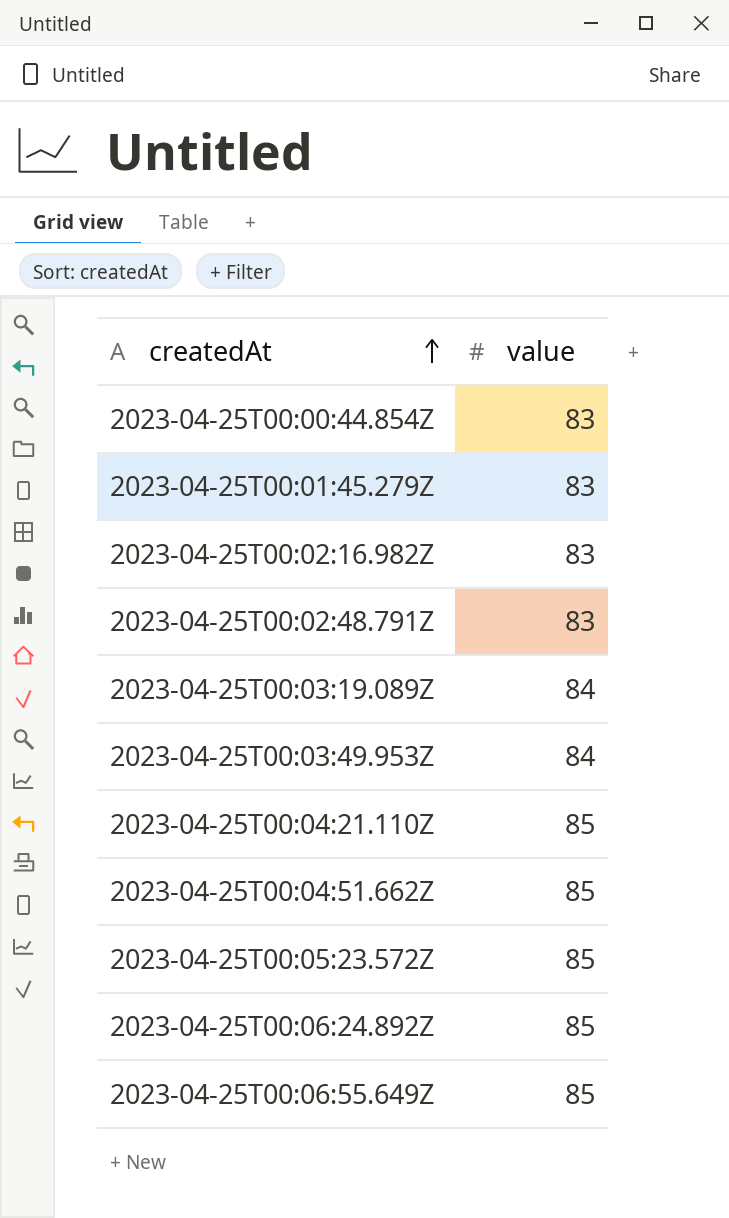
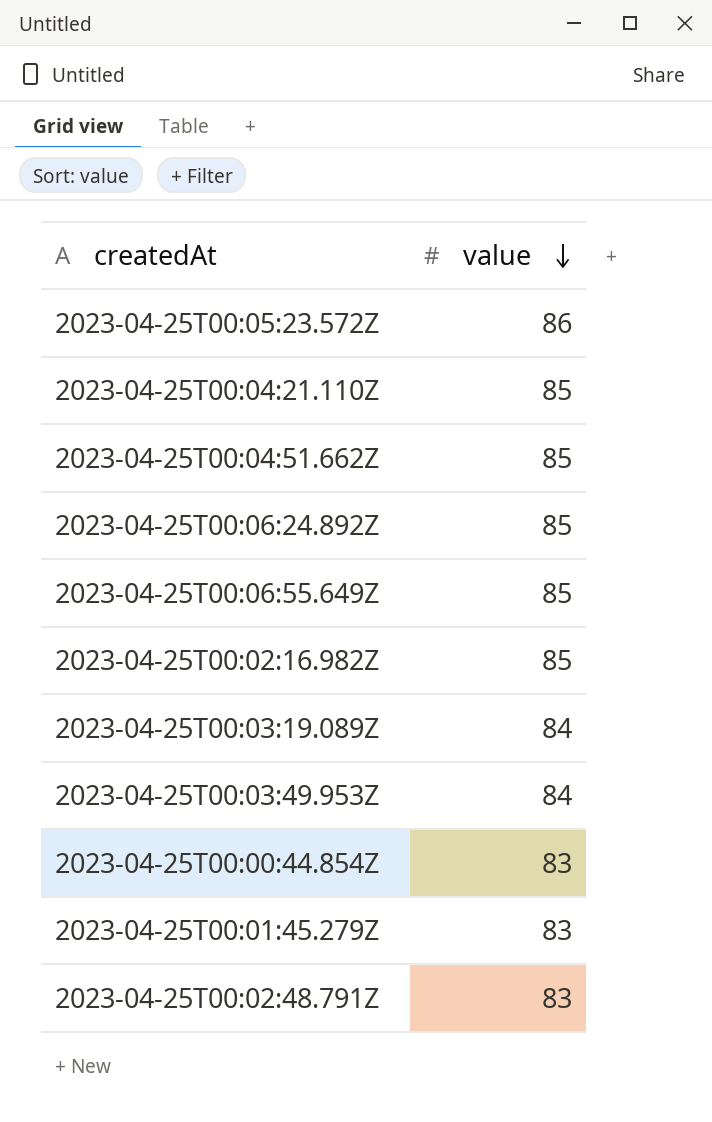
row order: createdAt ascending -> value descending
2023-04-25T00:05:23.572Z | value: 85 -> 86
2023-04-25T00:02:16.982Z | value: 83 -> 85

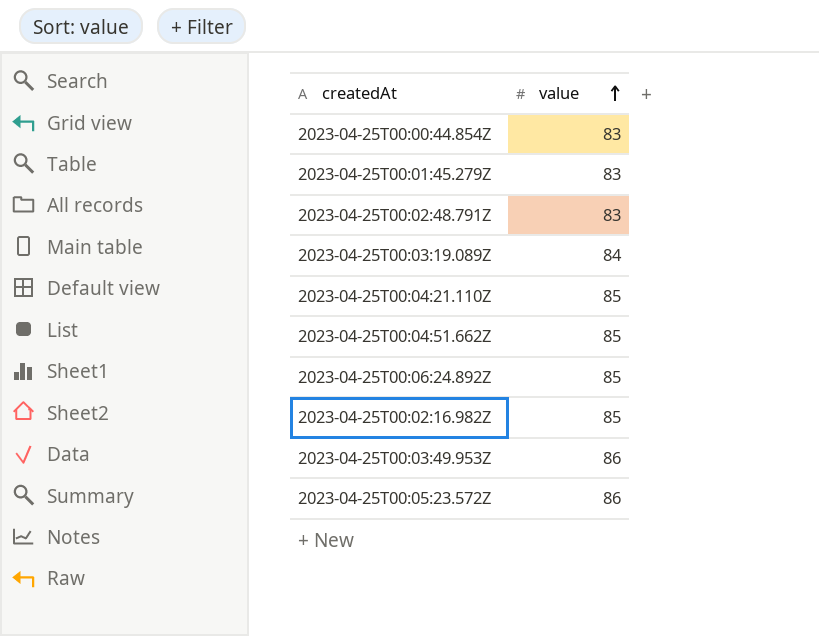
row order: value descending -> value ascending
row 2023-04-25T00:06:55.649Z: 85 -> none
2023-04-25T00:03:49.953Z | value: 84 -> 86

